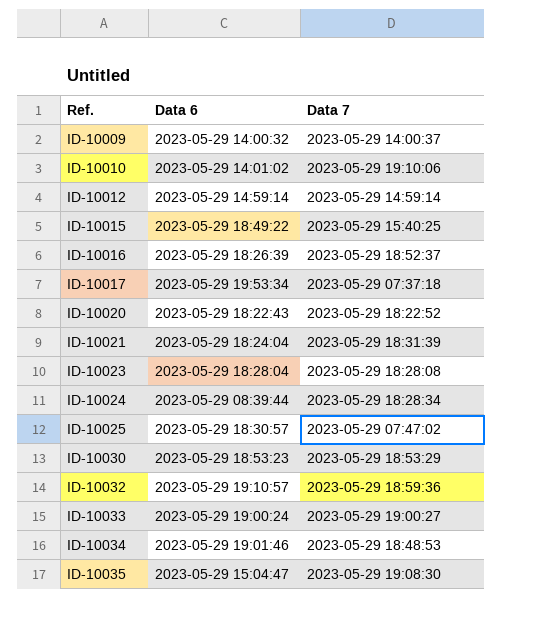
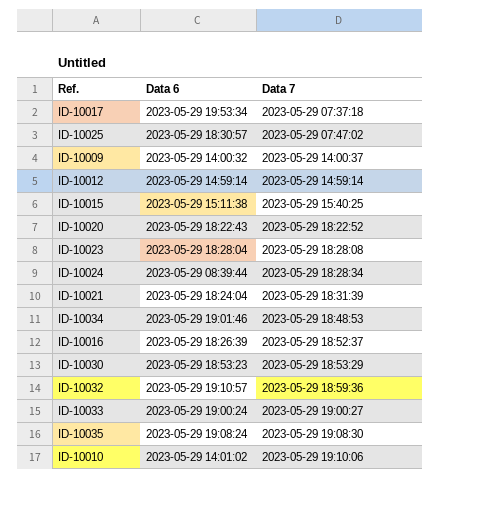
row order: Ref. ascending -> Data 7 ascending
ID-10015 | Data 6: 2023-05-29 18:49:22 -> 2023-05-29 15:11:38
ID-10035 | Data 6: 2023-05-29 15:04:47 -> 2023-05-29 19:08:24

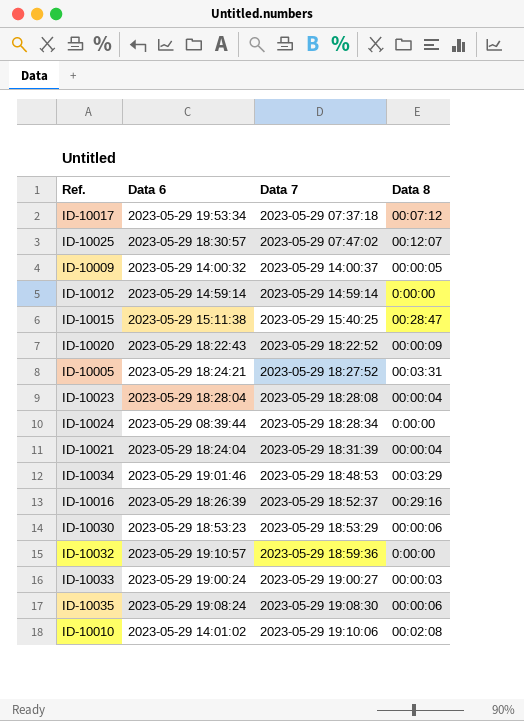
column Data 8 | position: none -> 4
row ID-10005: none -> 2023-05-29 18:24:21 | 2023-05-29 18:27:52 | 00:03:31

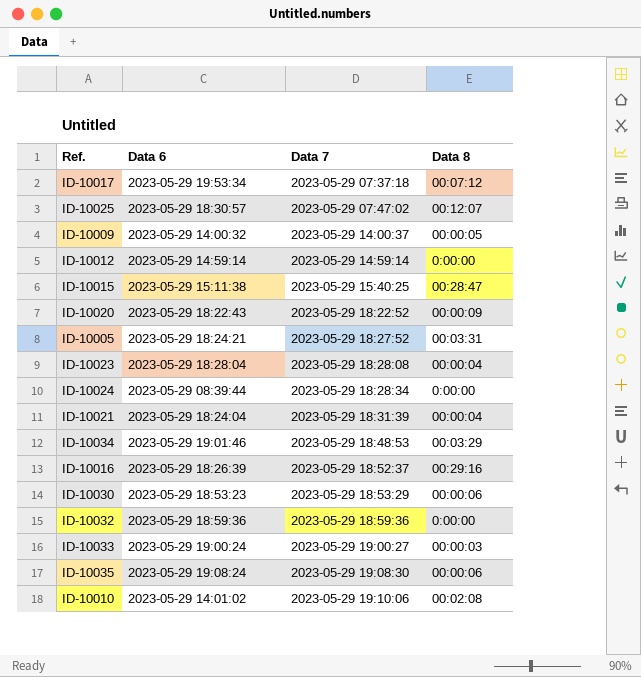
ID-10032 | Data 6: 2023-05-29 19:10:57 -> 2023-05-29 18:59:36

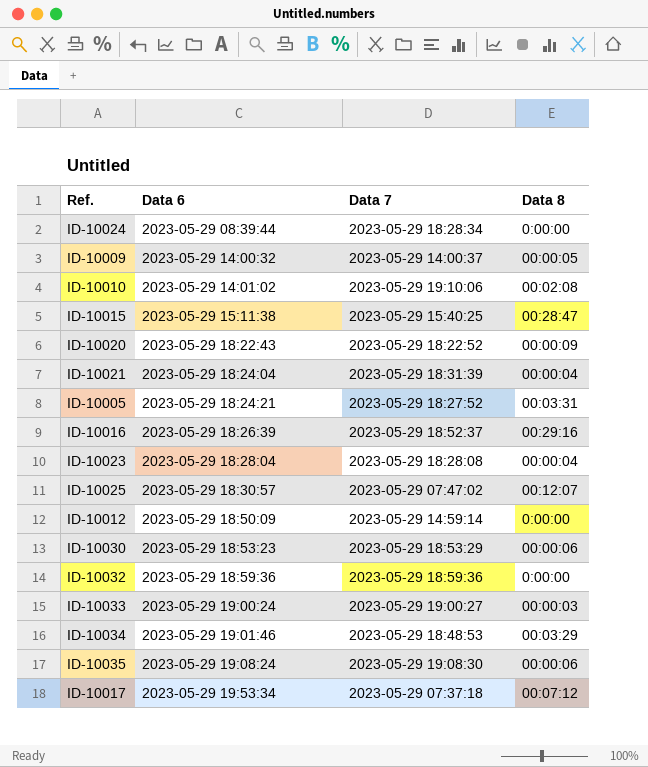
row order: Data 7 ascending -> Data 6 ascending
ID-10012 | Data 6: 2023-05-29 14:59:14 -> 2023-05-29 18:50:09

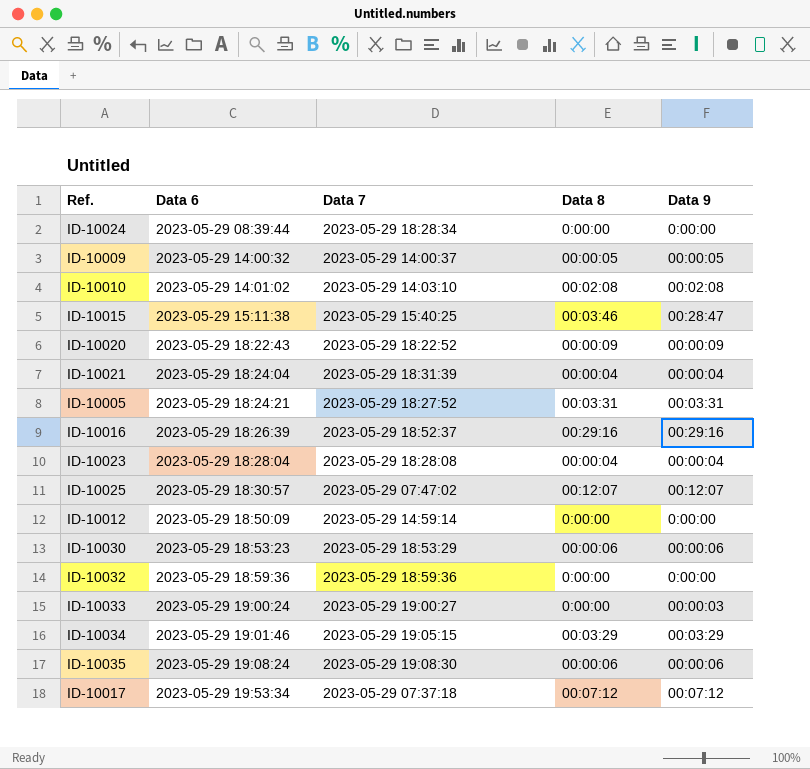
column Data 9 | position: none -> 5
ID-10010 | Data 7: 2023-05-29 19:10:06 -> 2023-05-29 14:03:10
ID-10015 | Data 8: 00:28:47 -> 00:03:46
ID-10033 | Data 8: 00:00:03 -> 0:00:00
ID-10034 | Data 7: 2023-05-29 18:48:53 -> 2023-05-29 19:05:15

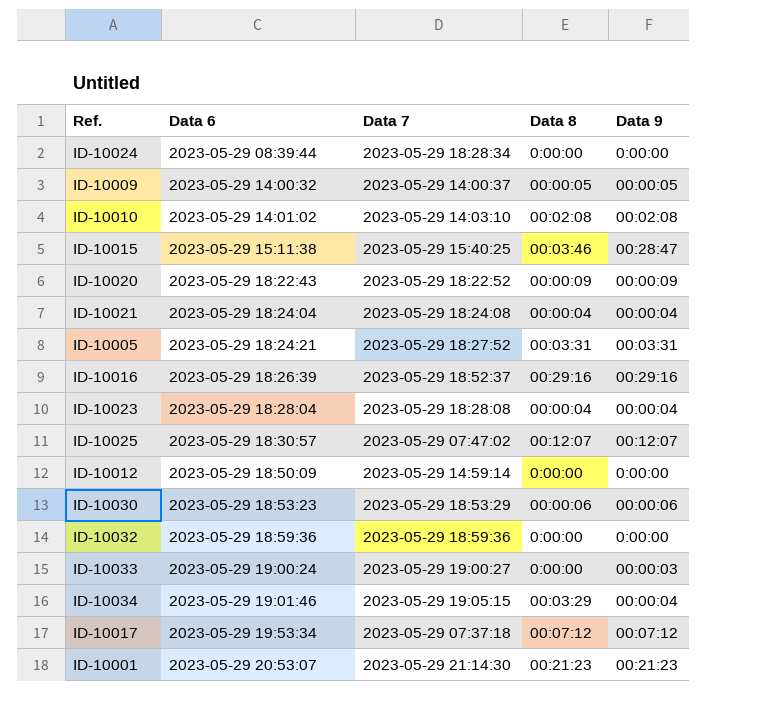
row ID-10035: 2023-05-29 19:08:24 | 2023-05-29 19:08:30 | 00:00:06 | 00:00:06 -> none
ID-10021 | Data 7: 2023-05-29 18:31:39 -> 2023-05-29 18:24:08
ID-10034 | Data 9: 00:03:29 -> 00:00:04
row ID-10001: none -> 2023-05-29 20:53:07 | 2023-05-29 21:14:30 | 00:21:23 | 00:21:23

